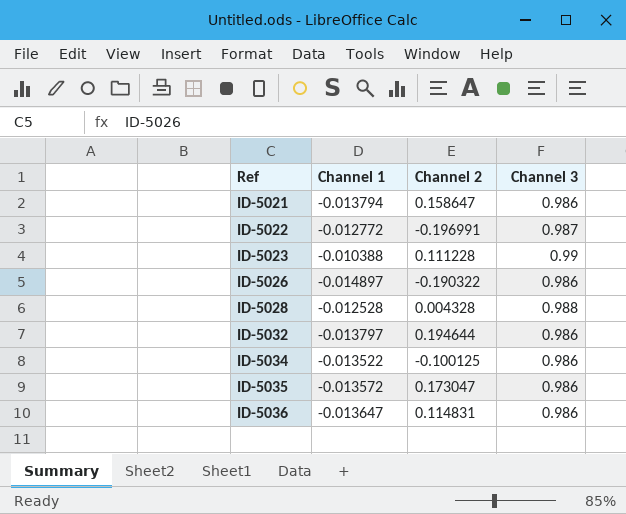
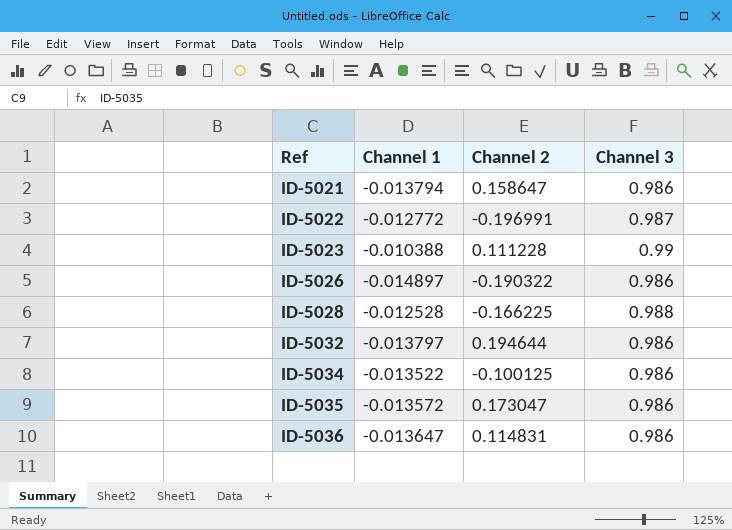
ID-5028 | Channel 2: 0.004328 -> -0.166225

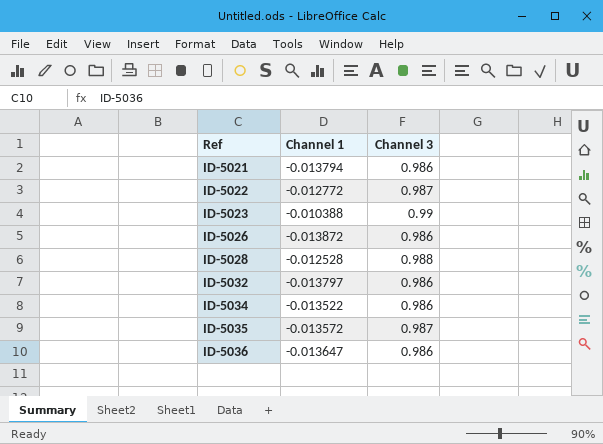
column Channel 2 | position: 3 -> none
ID-5026 | Channel 1: -0.014897 -> -0.013872
ID-5035 | Channel 3: 0.986 -> 0.987

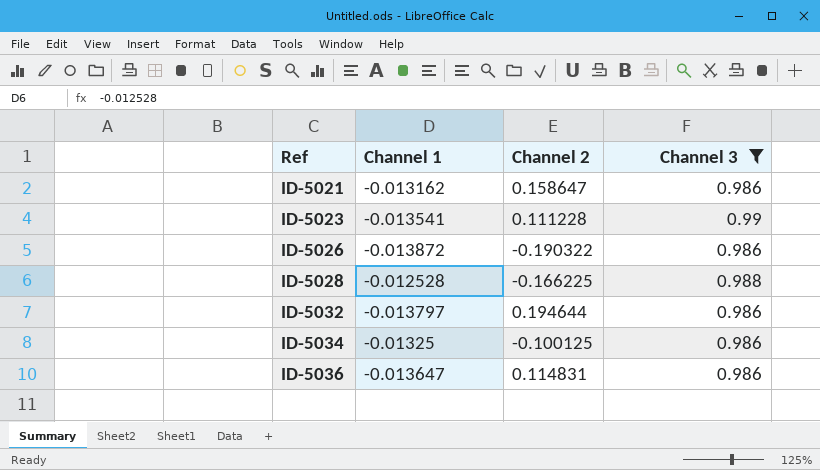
filter: none -> Channel 3 != 0.987
column Channel 2 | position: none -> 3
ID-5021 | Channel 1: -0.013794 -> -0.013162
ID-5023 | Channel 1: -0.010388 -> -0.013541
ID-5034 | Channel 1: -0.013522 -> -0.01325

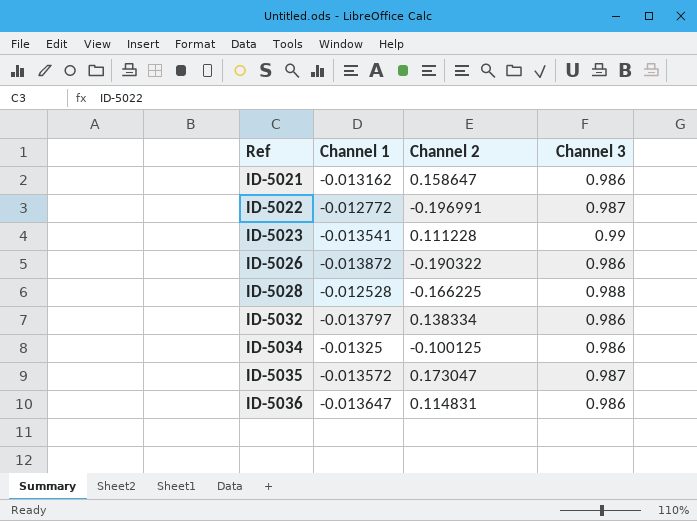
filter: Channel 3 != 0.987 -> none
ID-5032 | Channel 2: 0.194644 -> 0.138334

